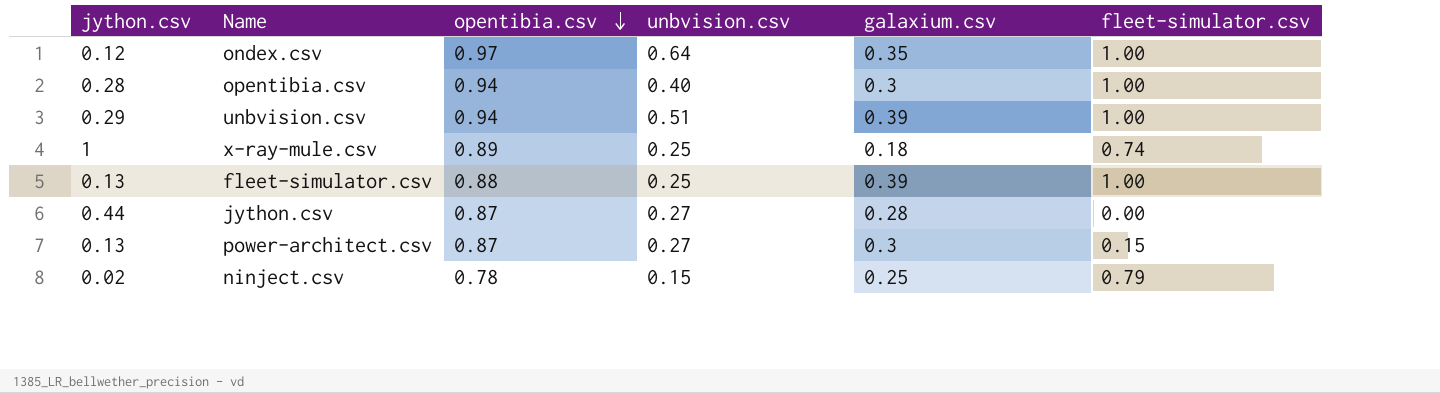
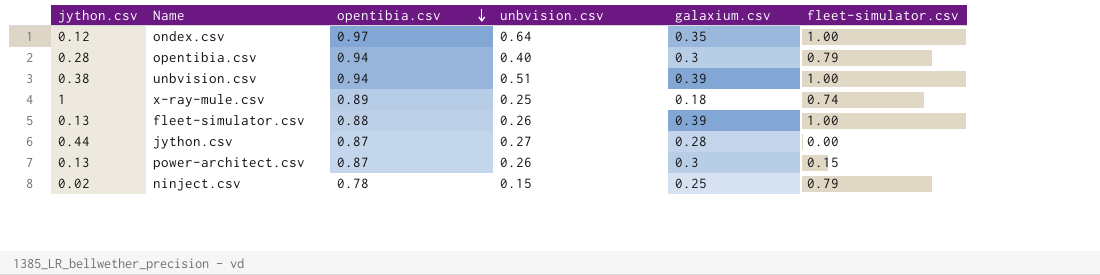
opentibia.csv | fleet-simulator.csv: 1.00 -> 0.79
unbvision.csv | jython.csv: 0.29 -> 0.38
fleet-simulator.csv | unbvision.csv: 0.25 -> 0.26
power-architect.csv | unbvision.csv: 0.27 -> 0.26

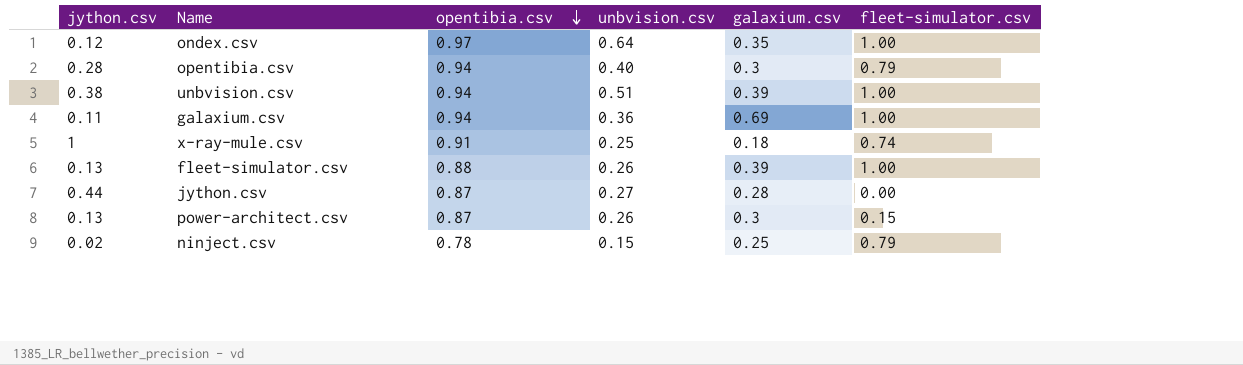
row galaxium.csv: none -> 0.11 | 0.94 | 0.36 | 0.69 | 1.00
x-ray-mule.csv | opentibia.csv: 0.89 -> 0.91

